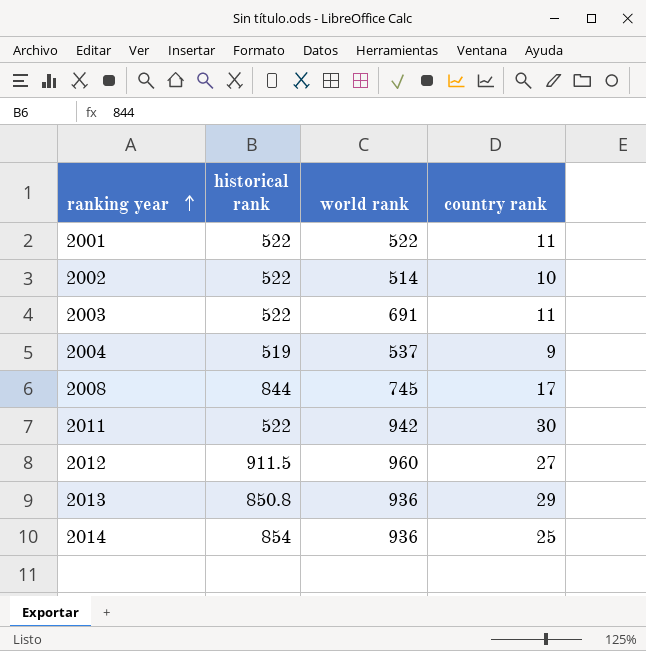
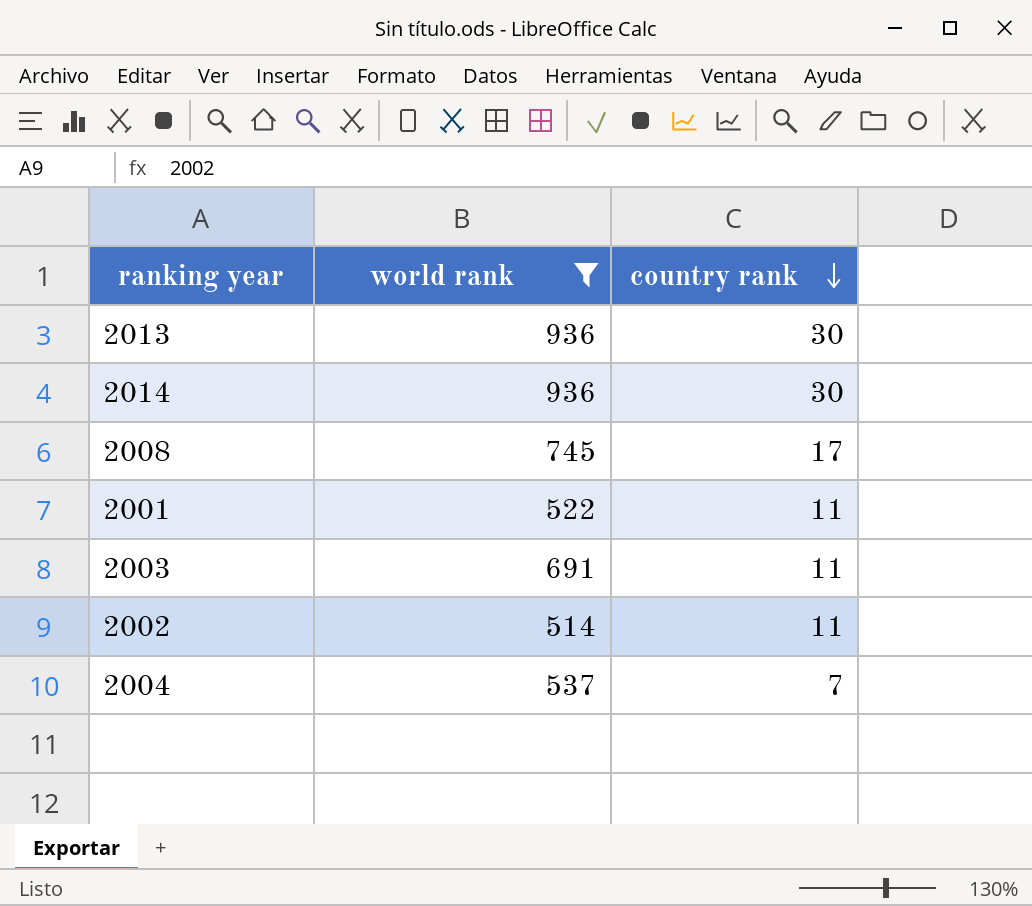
filter: none -> world rank <= 936
row order: ranking year ascending -> country rank descending
column historical rank | position: 2 -> none
2013 | country rank: 29 -> 30
2014 | country rank: 25 -> 30
2002 | country rank: 10 -> 11
2004 | country rank: 9 -> 7

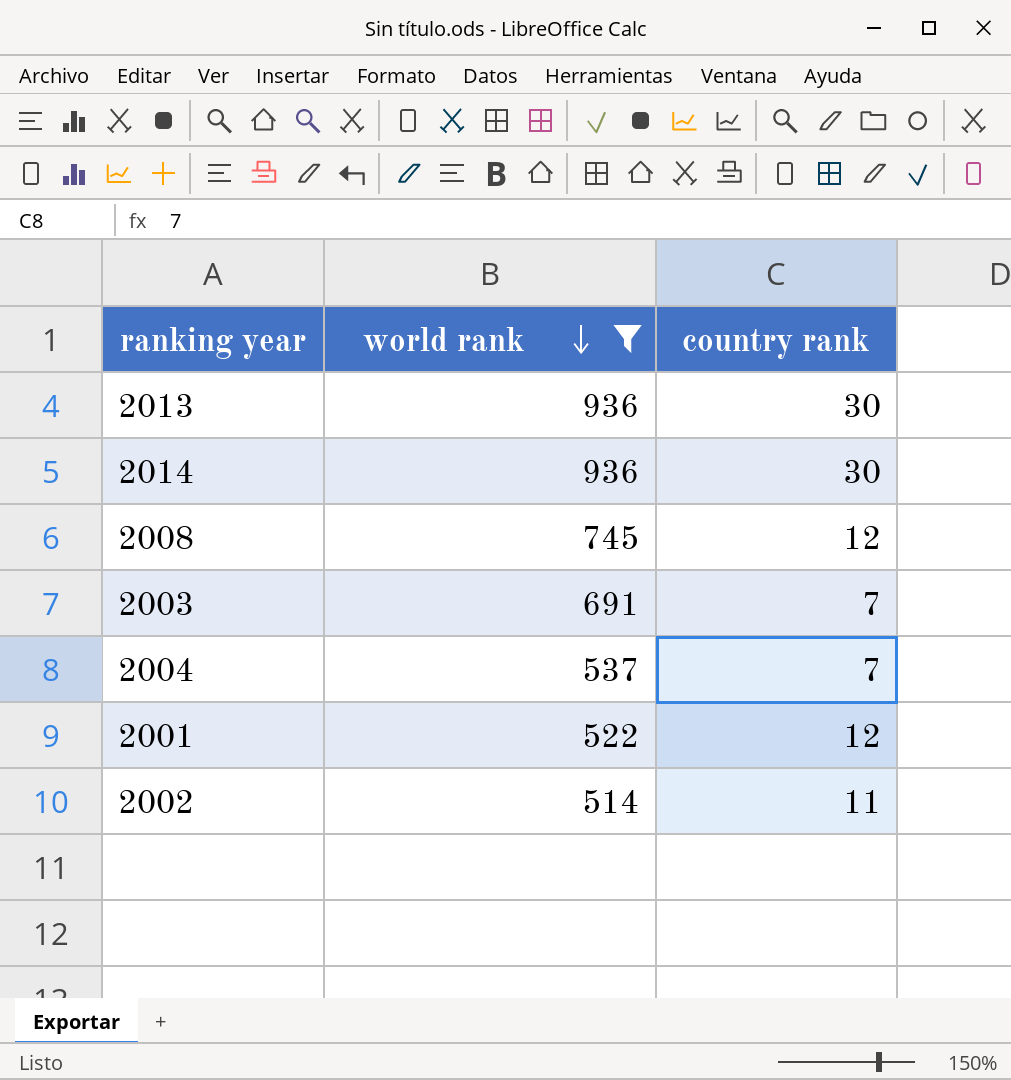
row order: country rank descending -> world rank descending
2008 | country rank: 17 -> 12
2003 | country rank: 11 -> 7
2001 | country rank: 11 -> 12

